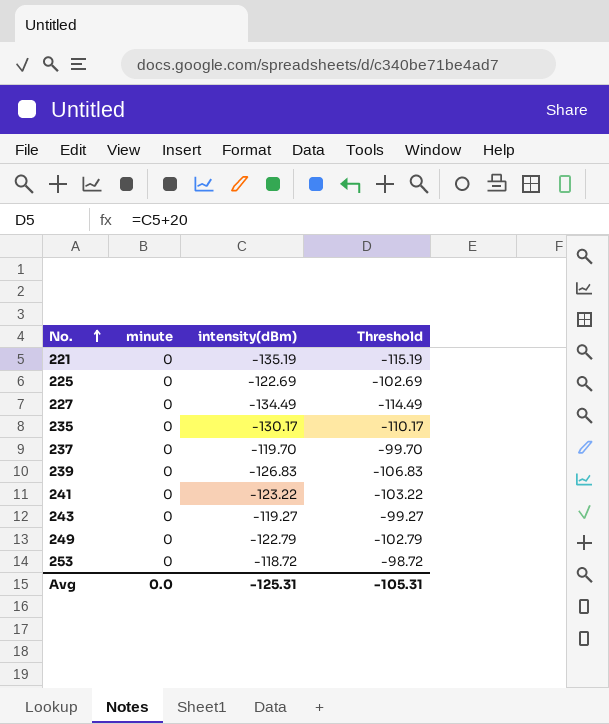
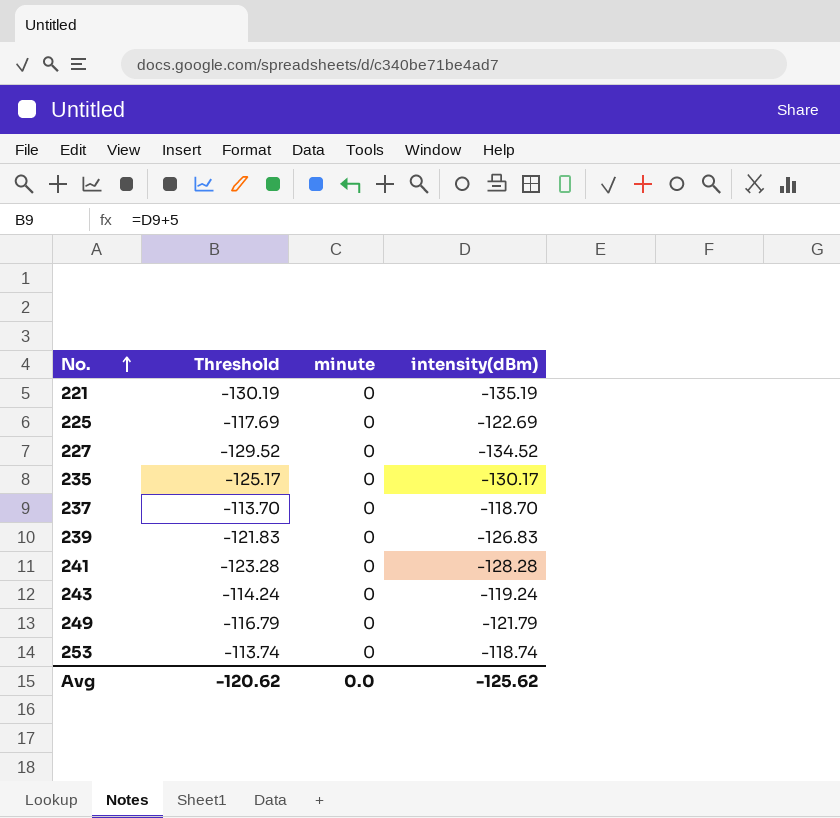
column Threshold | formula: [intensity(dBm)] + 20 -> [intensity(dBm)] + 5
column Threshold | position: 4 -> 2
227 | intensity(dBm): -134.49 -> -134.52
237 | intensity(dBm): -119.70 -> -118.70
241 | intensity(dBm): -123.22 -> -128.28
243 | intensity(dBm): -119.27 -> -119.24
249 | intensity(dBm): -122.79 -> -121.79
253 | intensity(dBm): -118.72 -> -118.74
Avg | Threshold: -105.31 -> -120.62
Avg | intensity(dBm): -125.31 -> -125.62

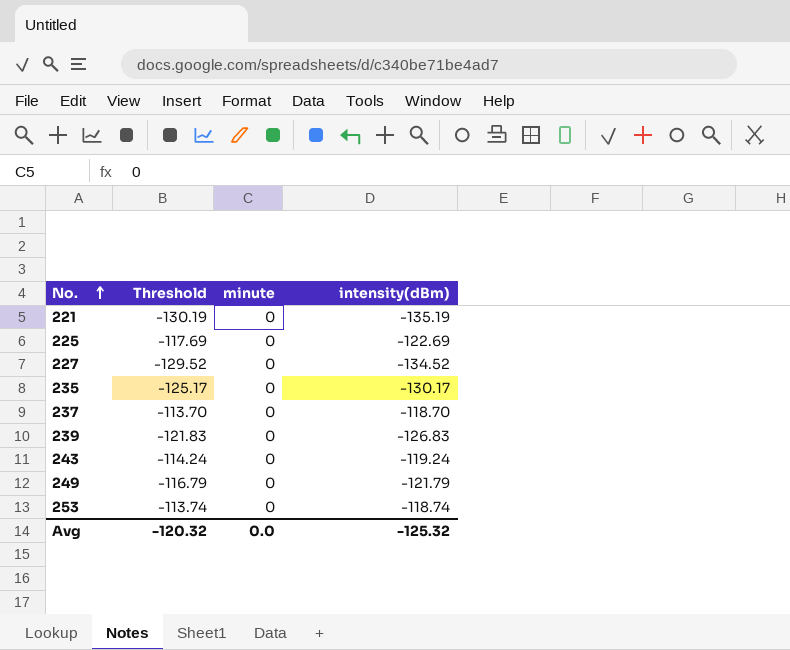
row 241: -123.28 | 0 | -128.28 -> none
Avg | Threshold: -120.62 -> -120.32
Avg | intensity(dBm): -125.62 -> -125.32

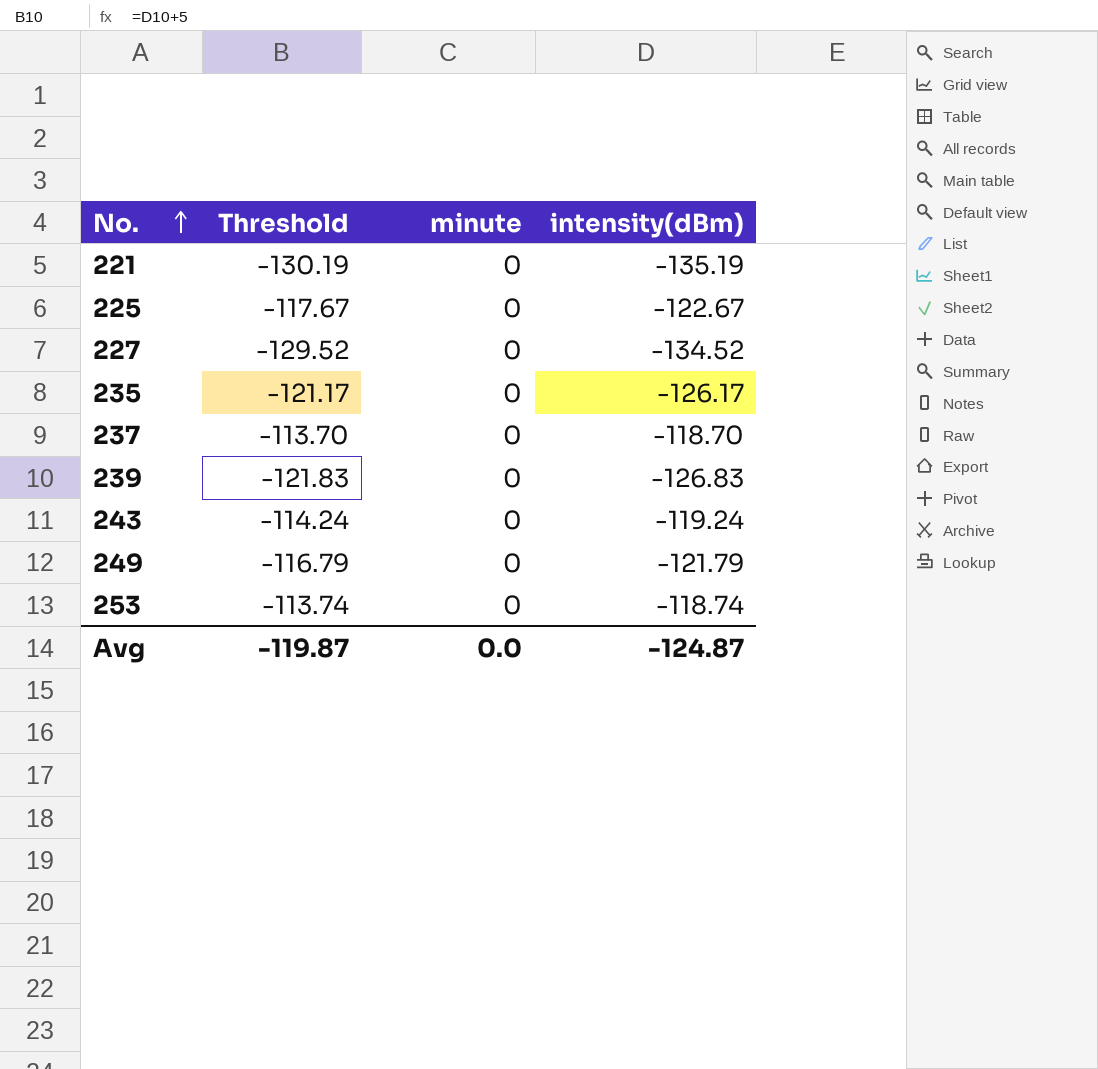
225 | Threshold: -117.69 -> -117.67
225 | intensity(dBm): -122.69 -> -122.67
235 | Threshold: -125.17 -> -121.17
235 | intensity(dBm): -130.17 -> -126.17
Avg | Threshold: -120.32 -> -119.87
Avg | intensity(dBm): -125.32 -> -124.87

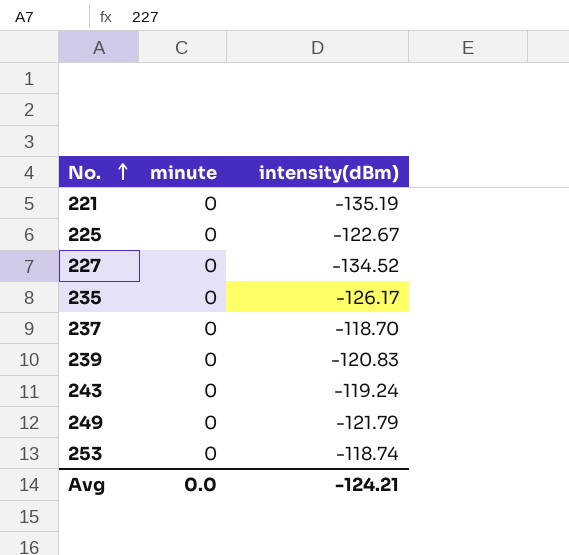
column Threshold | formula: [intensity(dBm)] + 5 -> none
239 | intensity(dBm): -126.83 -> -120.83
Avg | intensity(dBm): -124.87 -> -124.21

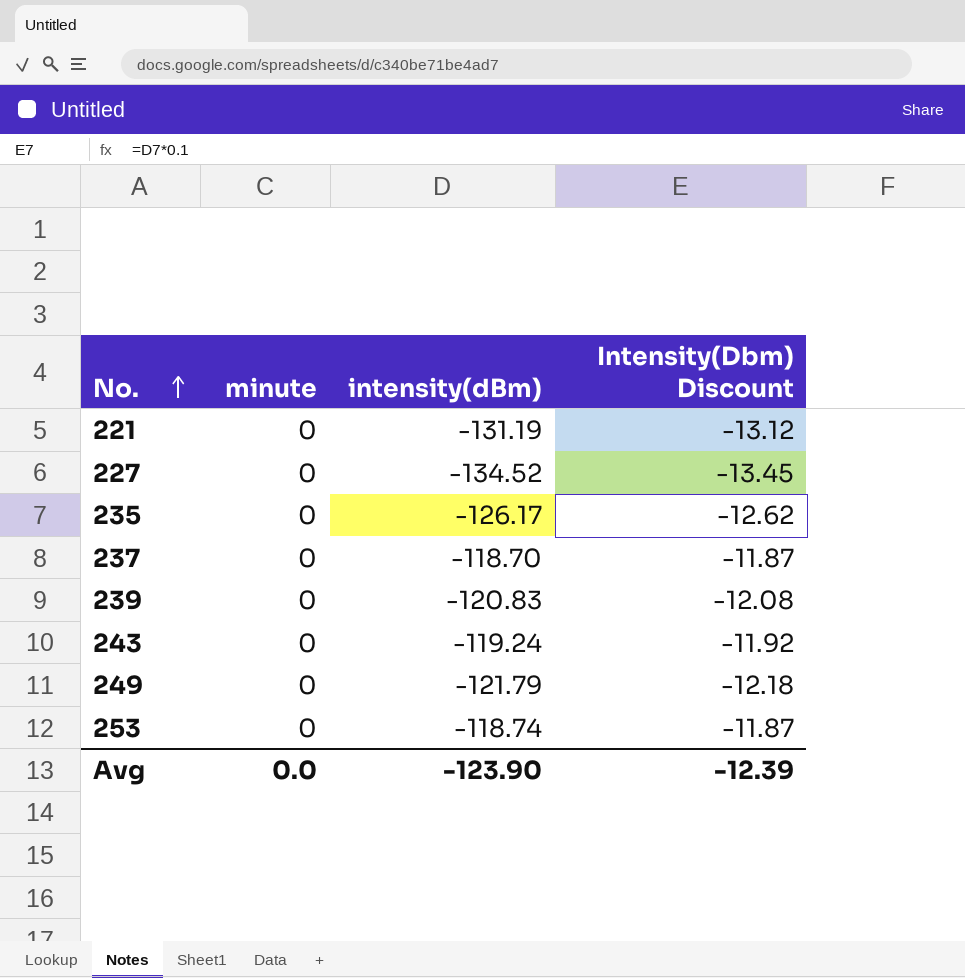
column Intensity(Dbm) Discount | formula: none -> [intensity(dBm)] * 0.1
row 225: 0 | -122.67 -> none
221 | intensity(dBm): -135.19 -> -131.19
Avg | intensity(dBm): -124.21 -> -123.90

